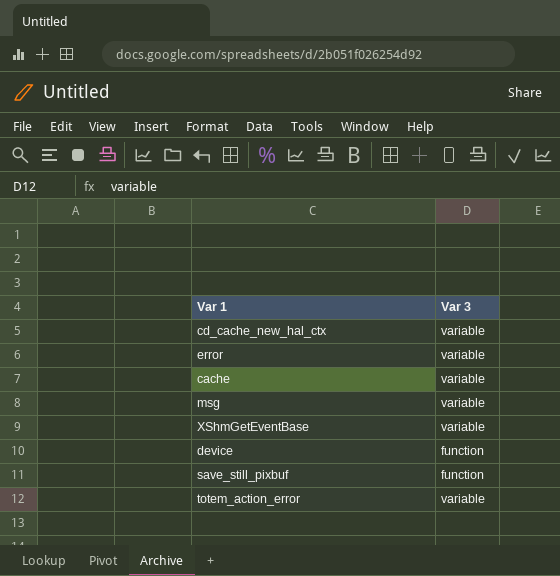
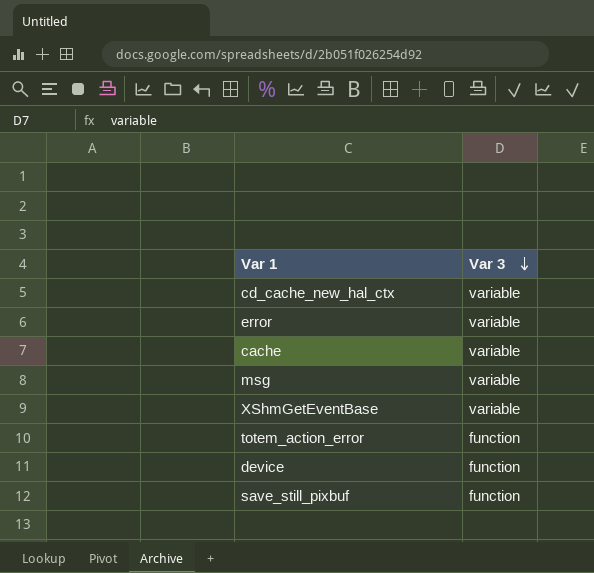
row order: none -> Var 3 descending
totem_action_error | Var 3: variable -> function

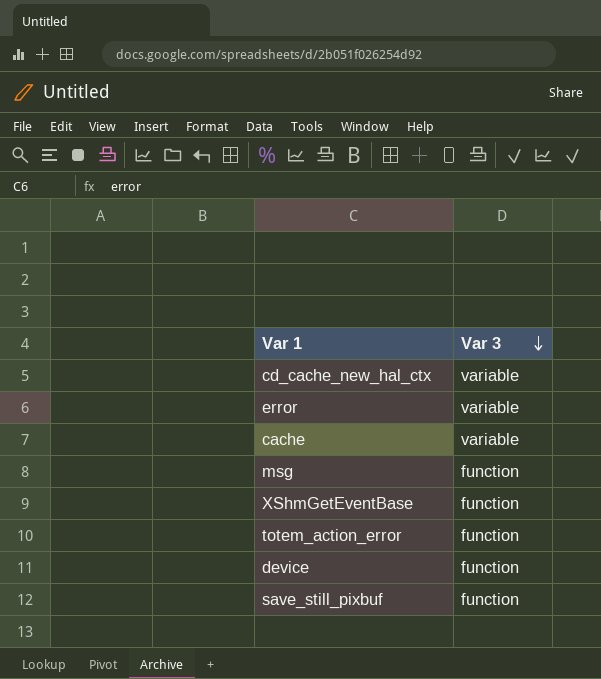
msg | Var 3: variable -> function
XShmGetEventBase | Var 3: variable -> function

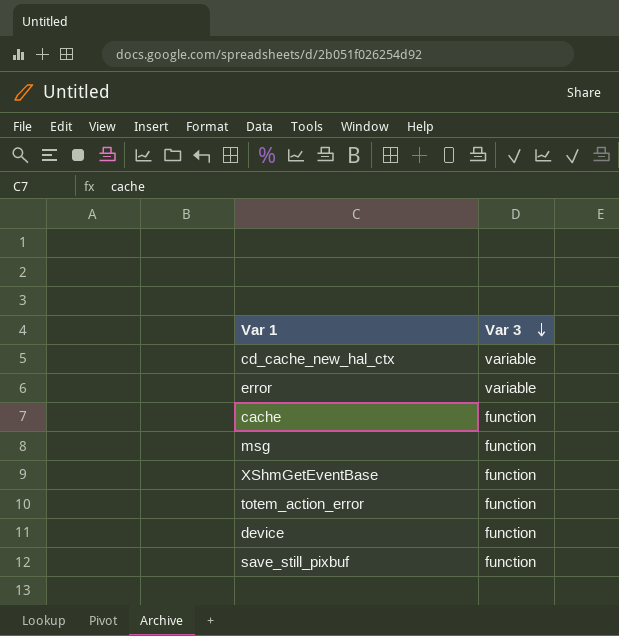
cache | Var 3: variable -> function

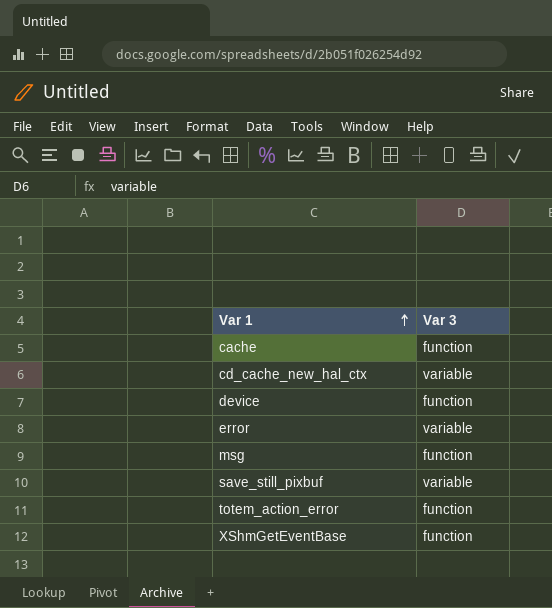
row order: Var 3 descending -> Var 1 ascending
save_still_pixbuf | Var 3: function -> variable

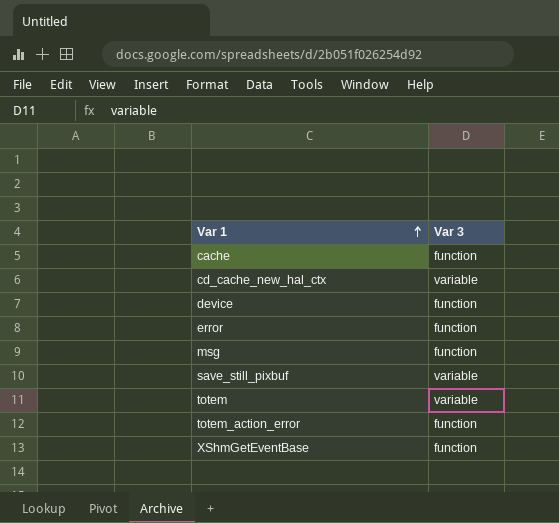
error | Var 3: variable -> function
row totem: none -> variable

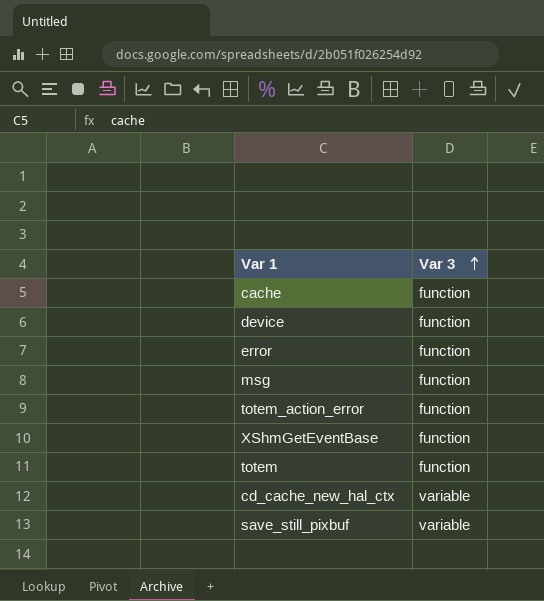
row order: Var 1 ascending -> Var 3 ascending
totem | Var 3: variable -> function

